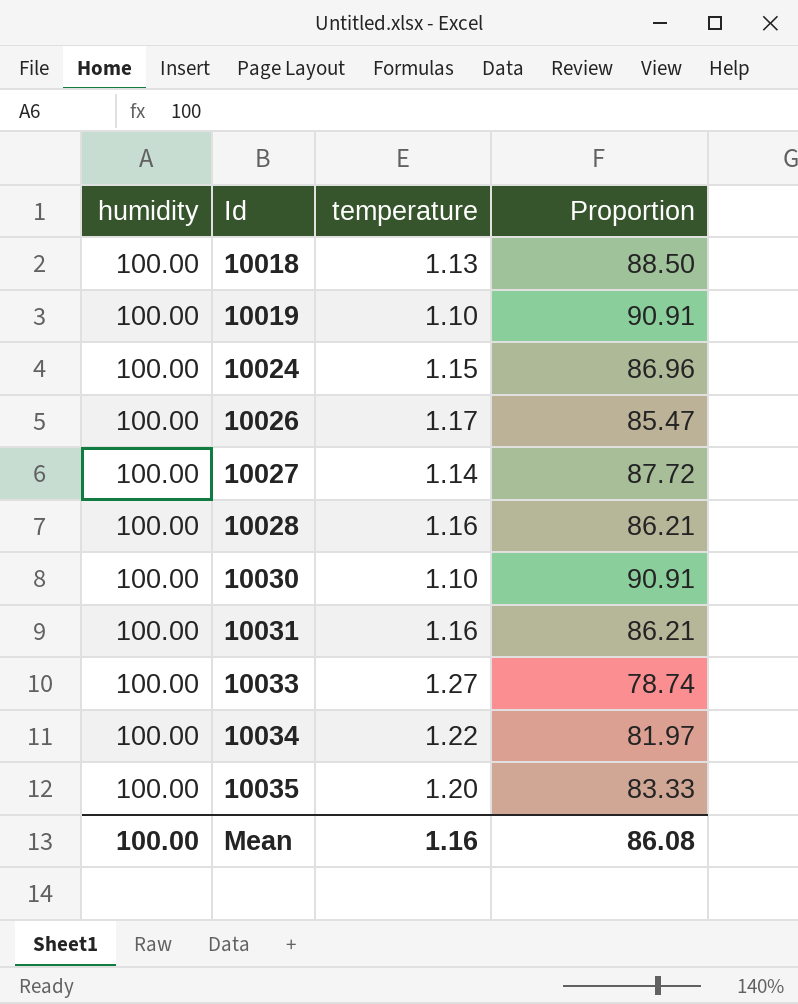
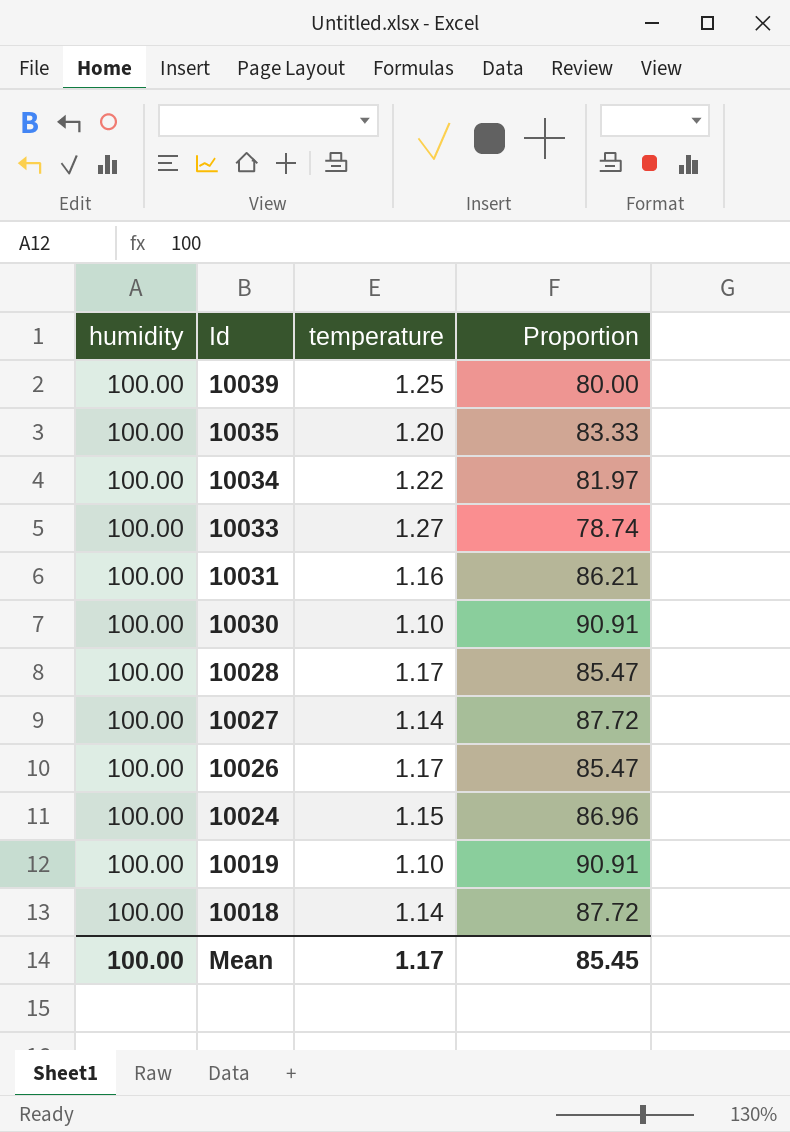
row order: Id ascending -> Id descending
row 10039: none -> 100.00 | 1.25 | 80.00
10028 | temperature: 1.16 -> 1.17
10028 | Proportion: 86.21 -> 85.47
10018 | temperature: 1.13 -> 1.14
10018 | Proportion: 88.50 -> 87.72
Mean | temperature: 1.16 -> 1.17
Mean | Proportion: 86.08 -> 85.45

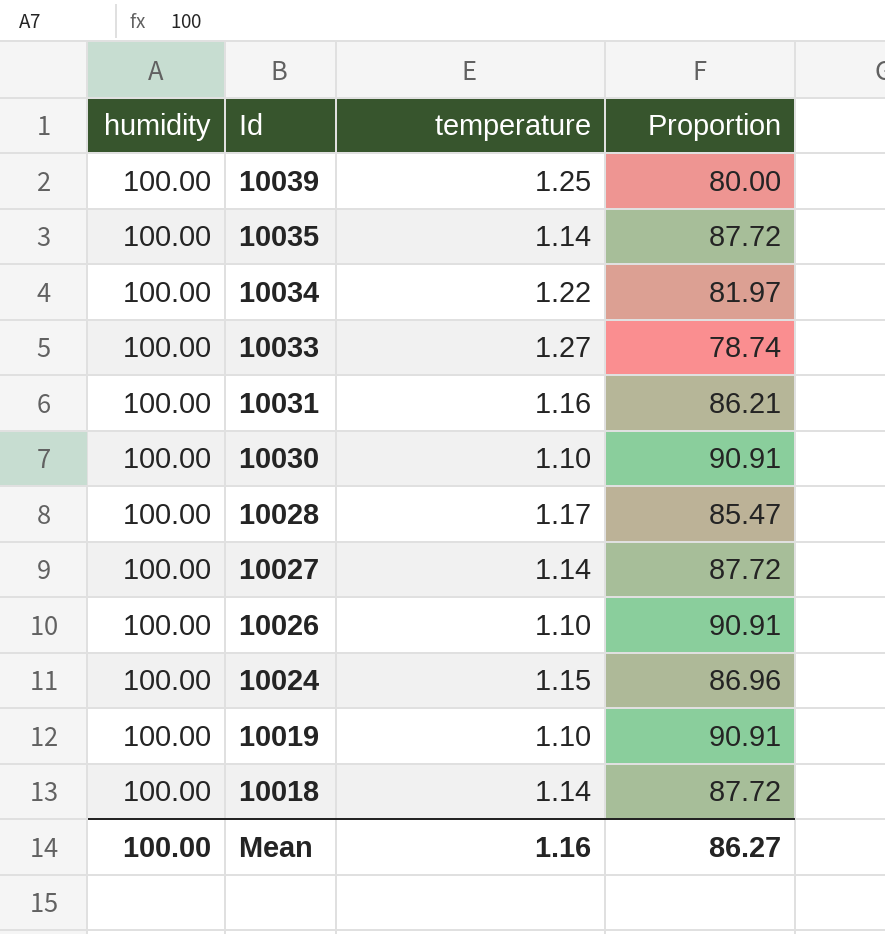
10035 | temperature: 1.20 -> 1.14
10035 | Proportion: 83.33 -> 87.72
10026 | temperature: 1.17 -> 1.10
10026 | Proportion: 85.47 -> 90.91
Mean | temperature: 1.17 -> 1.16
Mean | Proportion: 85.45 -> 86.27

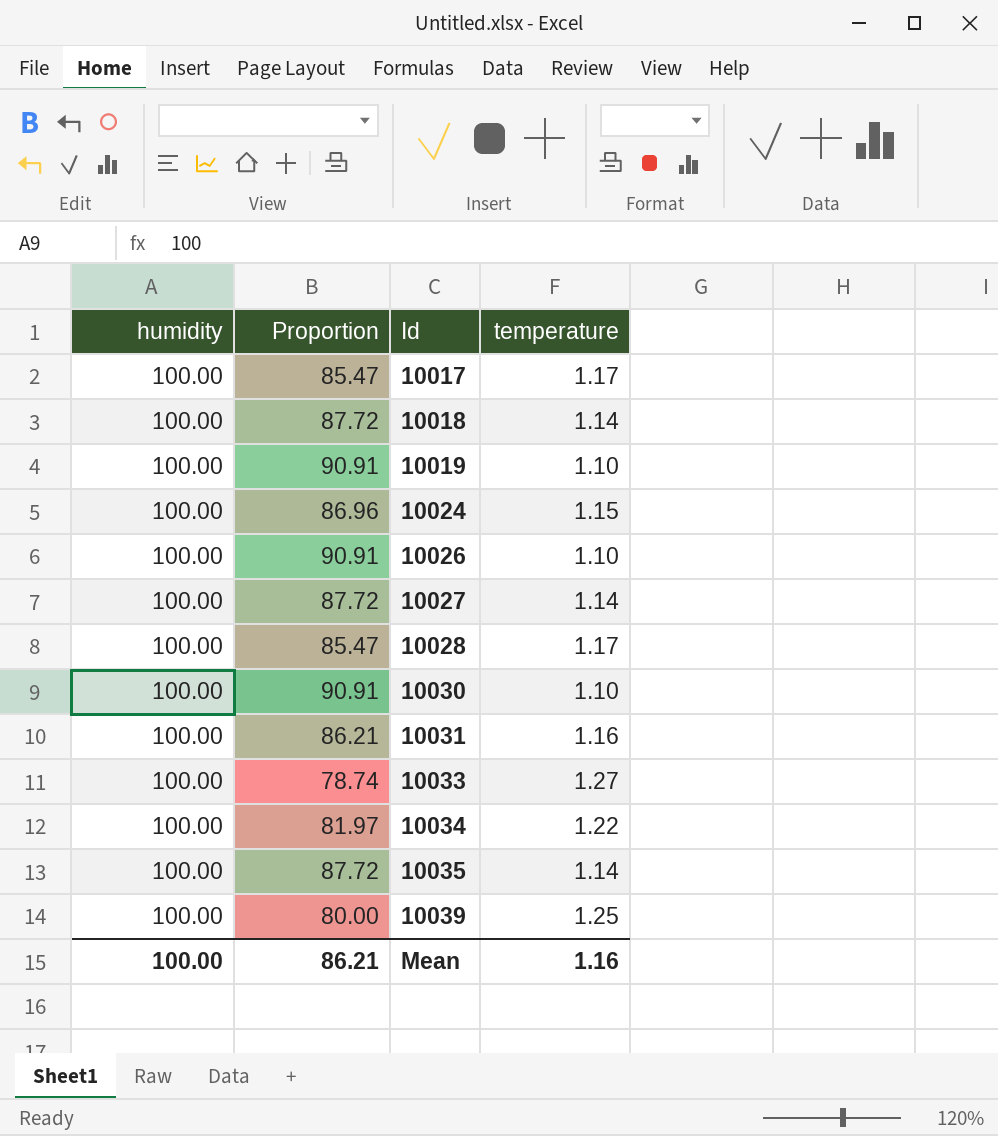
row order: Id descending -> Id ascending
column Proportion | position: 4 -> 2
row 10017: none -> 100.00 | 85.47 | 1.17
Mean | Proportion: 86.27 -> 86.21

